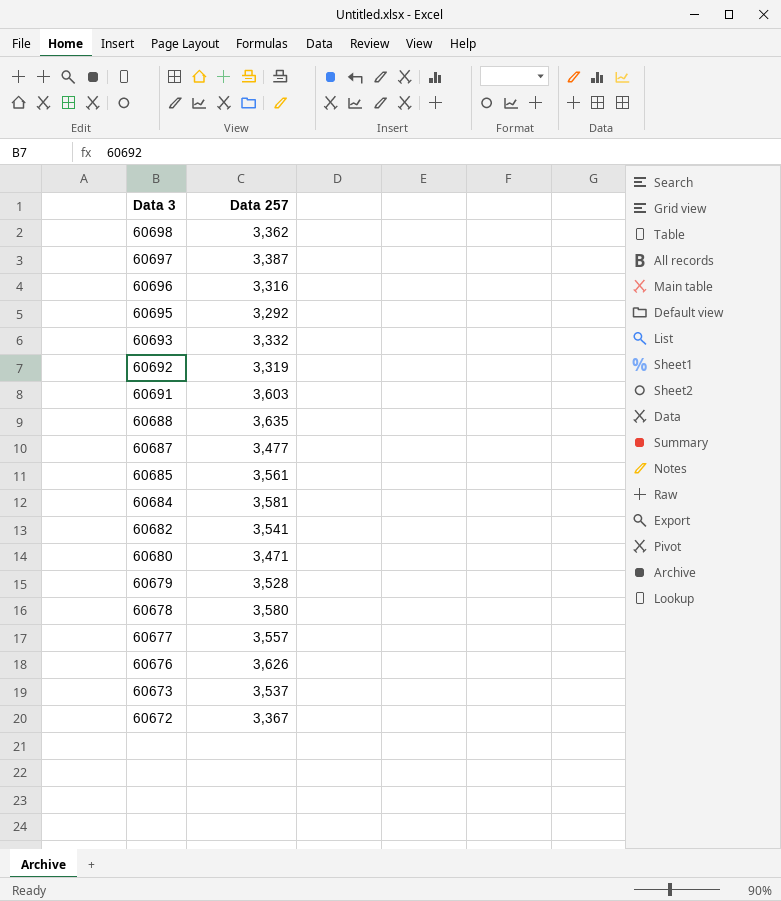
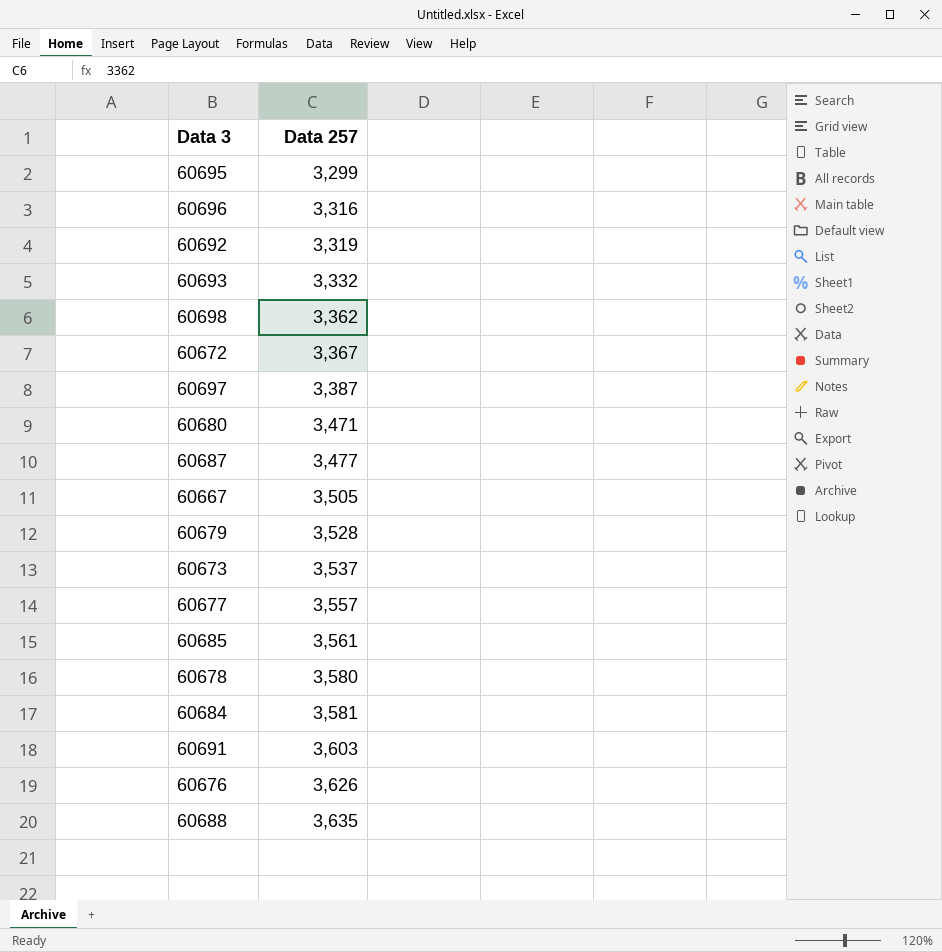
row order: Data 3 descending -> Data 257 ascending
row 60682: 3,541 -> none
60695 | Data 257: 3,292 -> 3,299
row 60667: none -> 3,505

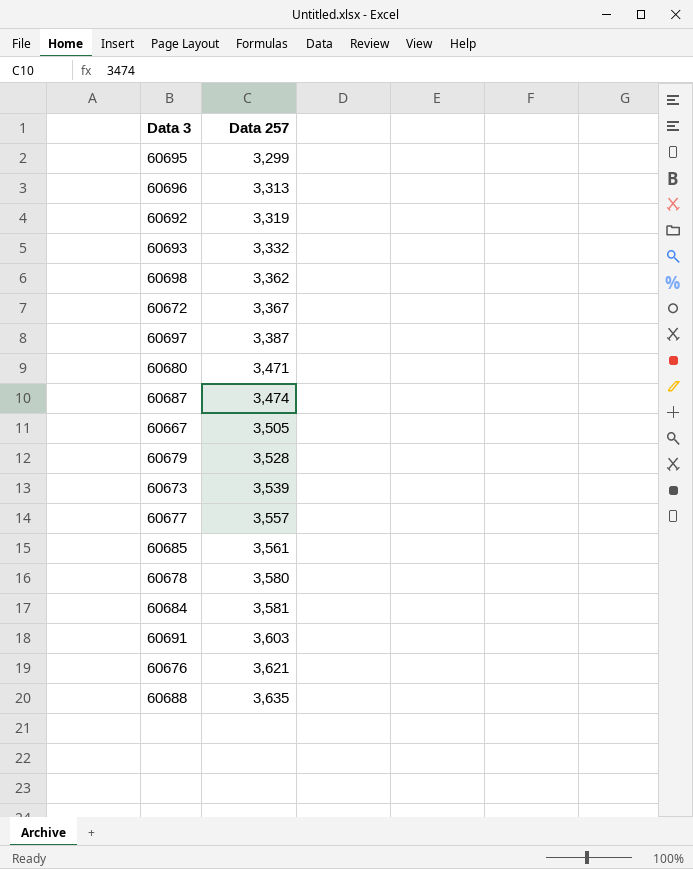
60696 | Data 257: 3,316 -> 3,313
60687 | Data 257: 3,477 -> 3,474
60673 | Data 257: 3,537 -> 3,539
60676 | Data 257: 3,626 -> 3,621

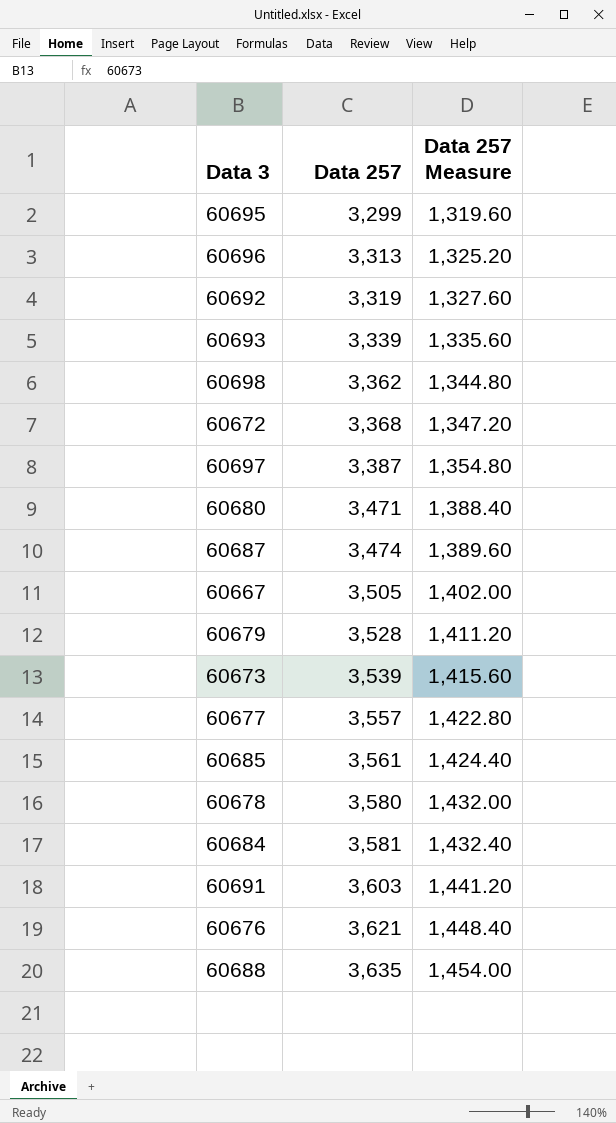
column Data 257 Measure | formula: none -> [Data 257] * 0.4
60693 | Data 257: 3,332 -> 3,339
60672 | Data 257: 3,367 -> 3,368

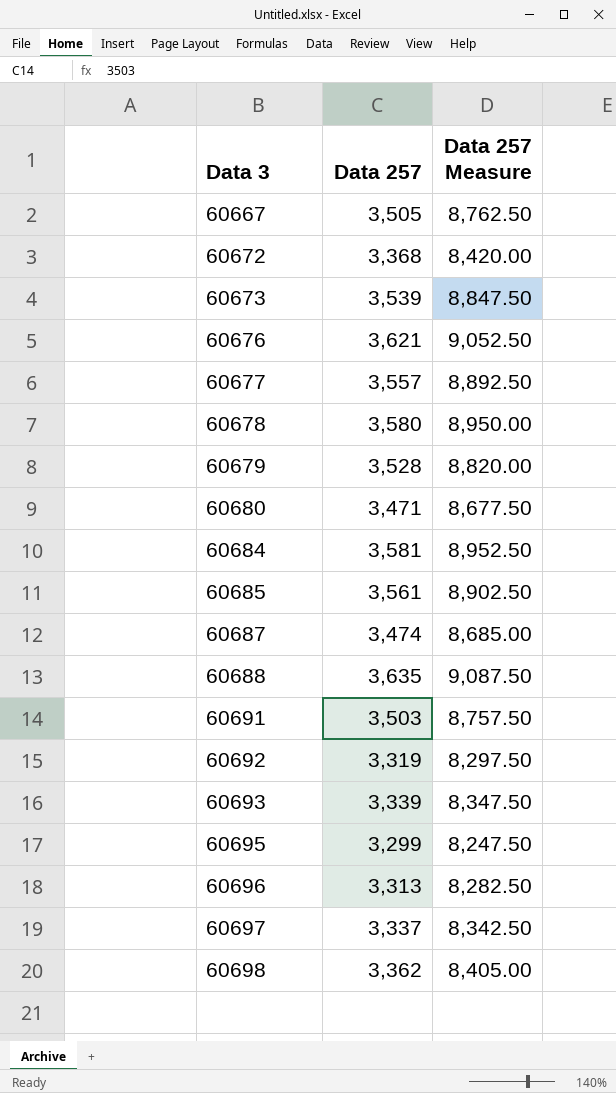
row order: Data 257 ascending -> Data 3 ascending
column Data 257 Measure | formula: [Data 257] * 0.4 -> [Data 257] * 2.5
60691 | Data 257: 3,603 -> 3,503
60697 | Data 257: 3,387 -> 3,337

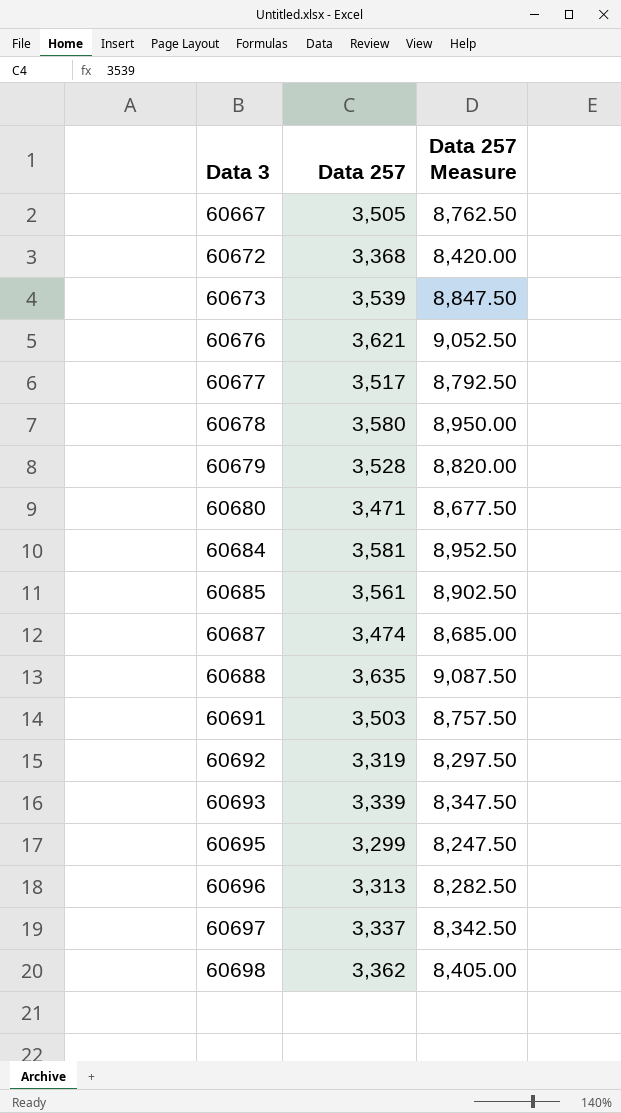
60677 | Data 257: 3,557 -> 3,517
60677 | Data 257 Measure: 8,892.50 -> 8,792.50

